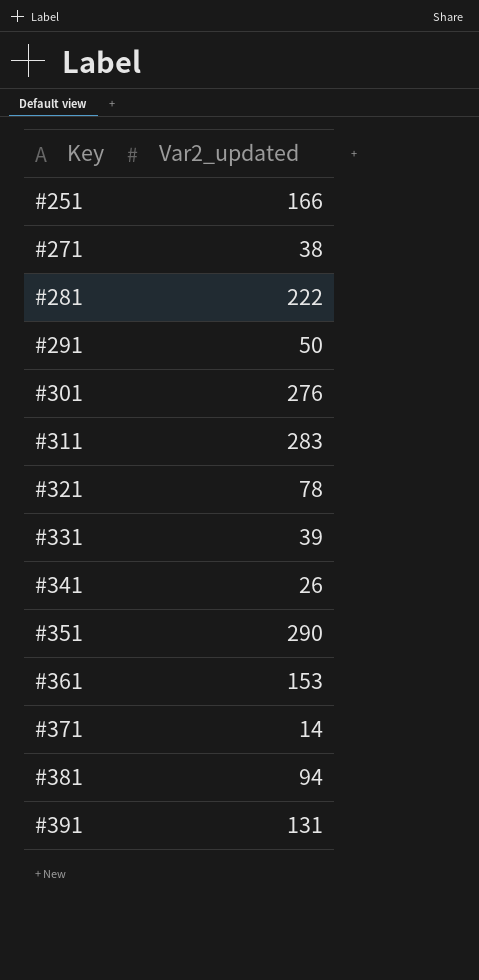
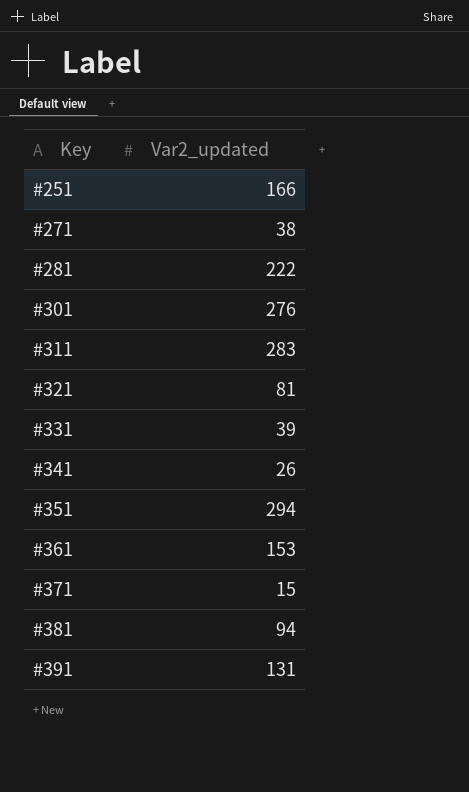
row #291: 50 -> none
#321 | Var2_updated: 78 -> 81
#351 | Var2_updated: 290 -> 294
#371 | Var2_updated: 14 -> 15

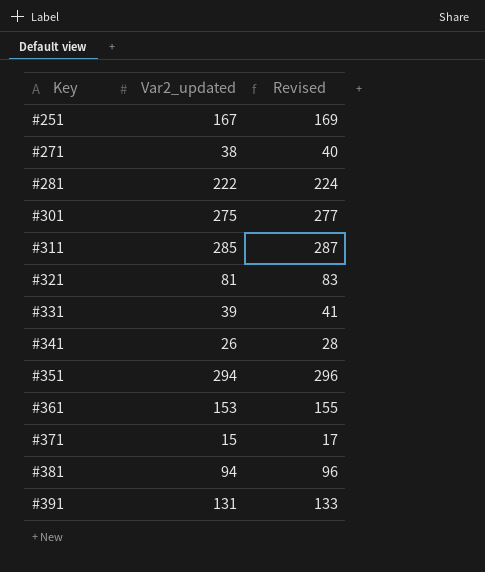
column Revised | formula: none -> [Var2_updated] + 2
#251 | Var2_updated: 166 -> 167
#301 | Var2_updated: 276 -> 275
#311 | Var2_updated: 283 -> 285

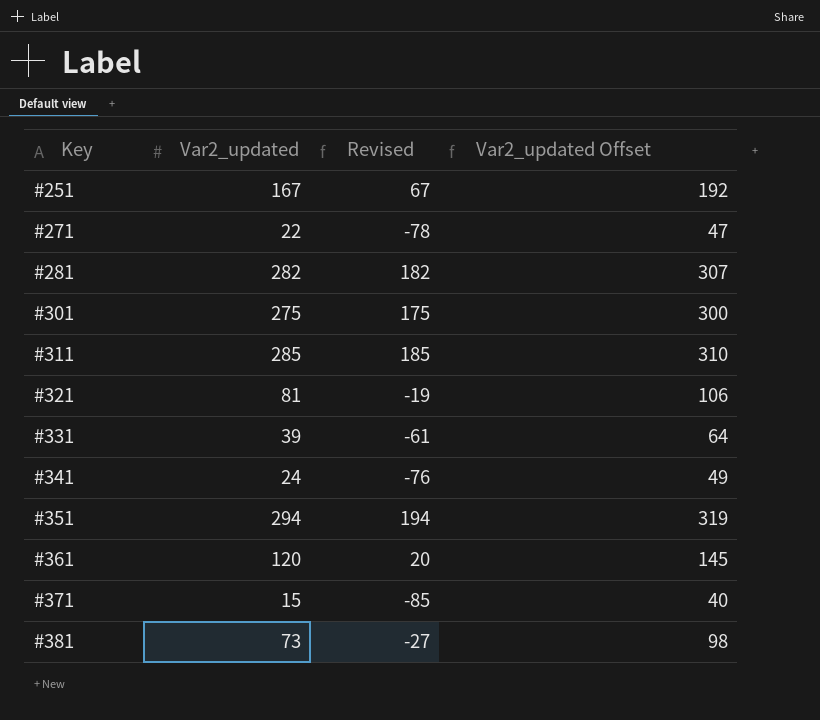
column Revised | formula: [Var2_updated] + 2 -> [Var2_updated] - 100
column Var2_updated Offset | formula: none -> [Var2_updated] + 25
row #391: 131 | 133 -> none
#271 | Var2_updated: 38 -> 22
#281 | Var2_updated: 222 -> 282
#341 | Var2_updated: 26 -> 24
#361 | Var2_updated: 153 -> 120
#381 | Var2_updated: 94 -> 73

